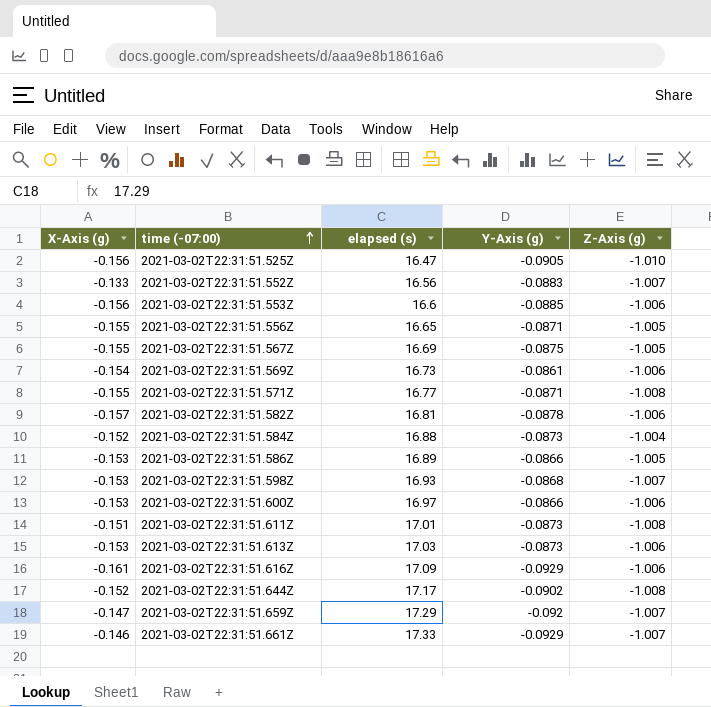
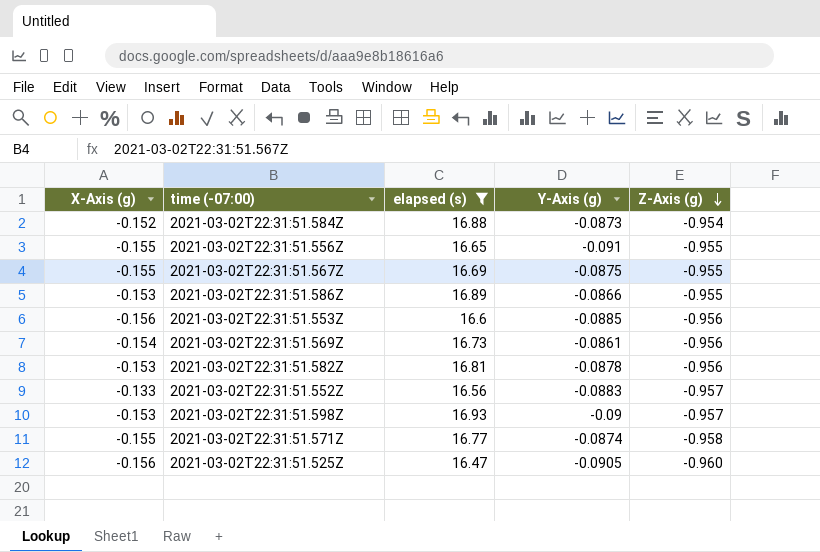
filter: none -> elapsed (s) <= 16.93
row order: time (-07:00) ascending -> Z-Axis (g) descending
2021-03-02T22:31:51.584Z | Z-Axis (g): -1.004 -> -0.954
2021-03-02T22:31:51.556Z | Y-Axis (g): -0.0871 -> -0.091
2021-03-02T22:31:51.556Z | Z-Axis (g): -1.005 -> -0.955
2021-03-02T22:31:51.567Z | Z-Axis (g): -1.005 -> -0.955
2021-03-02T22:31:51.586Z | Z-Axis (g): -1.005 -> -0.955
2021-03-02T22:31:51.553Z | Z-Axis (g): -1.006 -> -0.956
2021-03-02T22:31:51.569Z | Z-Axis (g): -1.006 -> -0.956
2021-03-02T22:31:51.582Z | X-Axis (g): -0.157 -> -0.153
2021-03-02T22:31:51.582Z | Z-Axis (g): -1.006 -> -0.956
2021-03-02T22:31:51.552Z | Z-Axis (g): -1.007 -> -0.957
2021-03-02T22:31:51.598Z | Y-Axis (g): -0.0868 -> -0.09
2021-03-02T22:31:51.598Z | Z-Axis (g): -1.007 -> -0.957
2021-03-02T22:31:51.571Z | Y-Axis (g): -0.0871 -> -0.0874
2021-03-02T22:31:51.571Z | Z-Axis (g): -1.008 -> -0.958
2021-03-02T22:31:51.525Z | Z-Axis (g): -1.010 -> -0.960

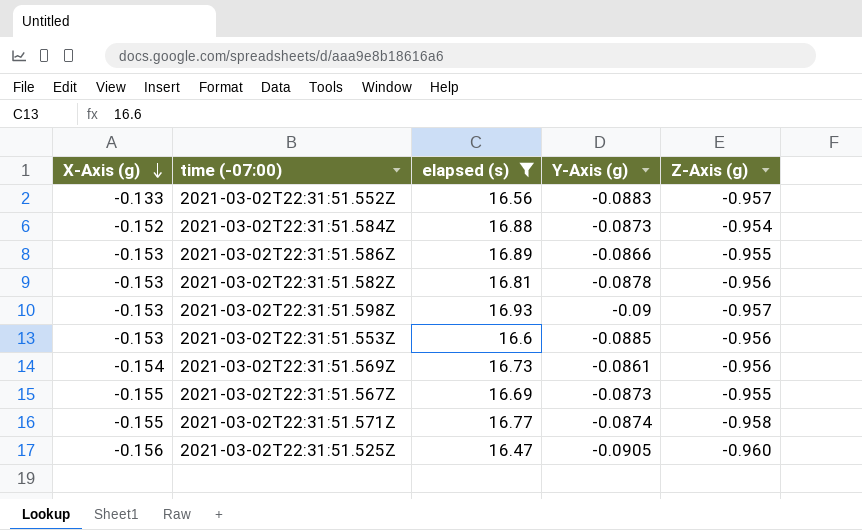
row order: Z-Axis (g) descending -> X-Axis (g) descending
row 2021-03-02T22:31:51.556Z: -0.155 | 16.65 | -0.091 | -0.955 -> none
2021-03-02T22:31:51.553Z | X-Axis (g): -0.156 -> -0.153
2021-03-02T22:31:51.567Z | Y-Axis (g): -0.0875 -> -0.0873

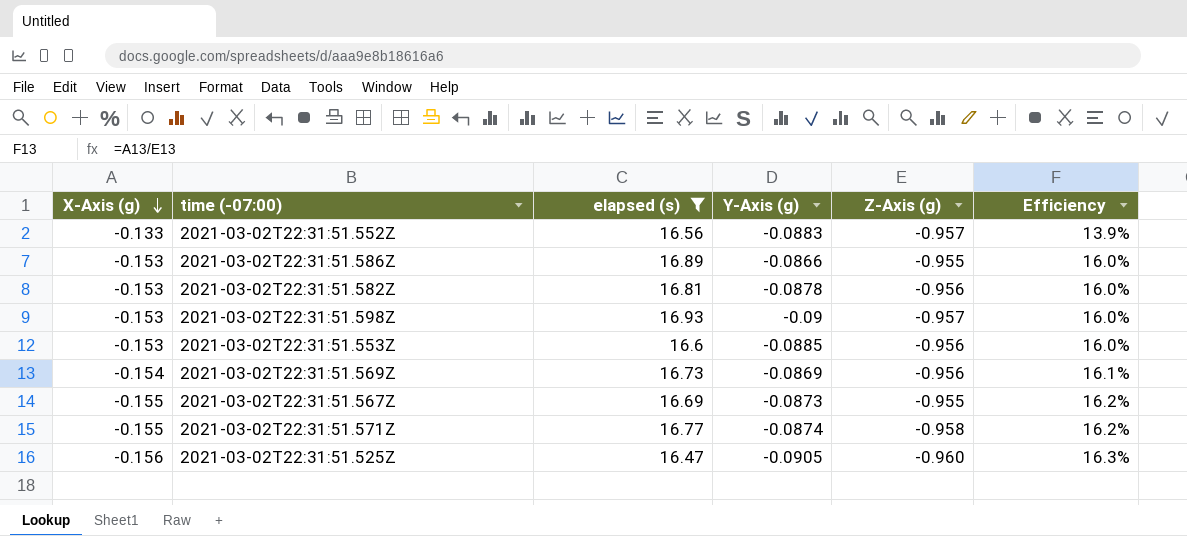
column Efficiency | formula: none -> [X-Axis (g)] / [Z-Axis (g)]
row 2021-03-02T22:31:51.584Z: -0.152 | 16.88 | -0.0873 | -0.954 -> none
2021-03-02T22:31:51.569Z | Y-Axis (g): -0.0861 -> -0.0869

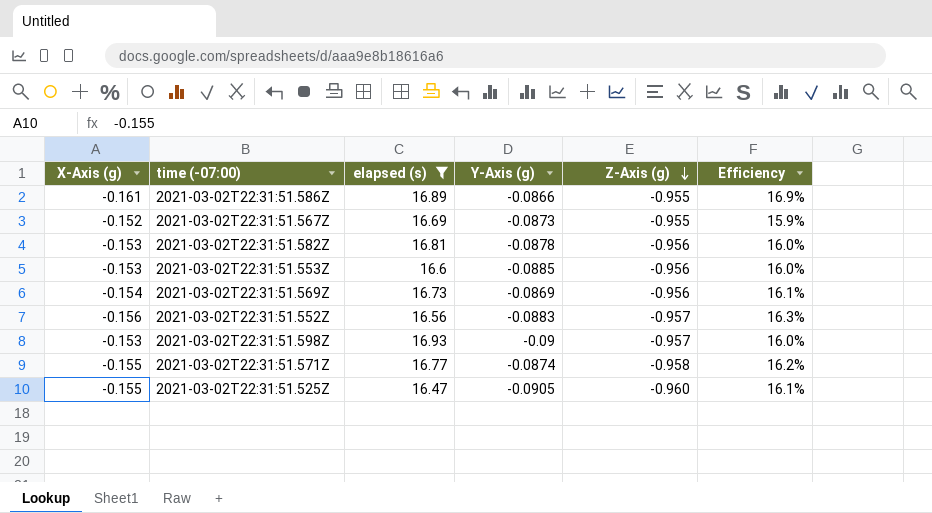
row order: X-Axis (g) descending -> Z-Axis (g) descending
2021-03-02T22:31:51.586Z | X-Axis (g): -0.153 -> -0.161
2021-03-02T22:31:51.586Z | Efficiency: 16.0% -> 16.9%
2021-03-02T22:31:51.567Z | X-Axis (g): -0.155 -> -0.152
2021-03-02T22:31:51.567Z | Efficiency: 16.2% -> 15.9%
2021-03-02T22:31:51.552Z | X-Axis (g): -0.133 -> -0.156
2021-03-02T22:31:51.552Z | Efficiency: 13.9% -> 16.3%
2021-03-02T22:31:51.525Z | X-Axis (g): -0.156 -> -0.155
2021-03-02T22:31:51.525Z | Efficiency: 16.3% -> 16.1%

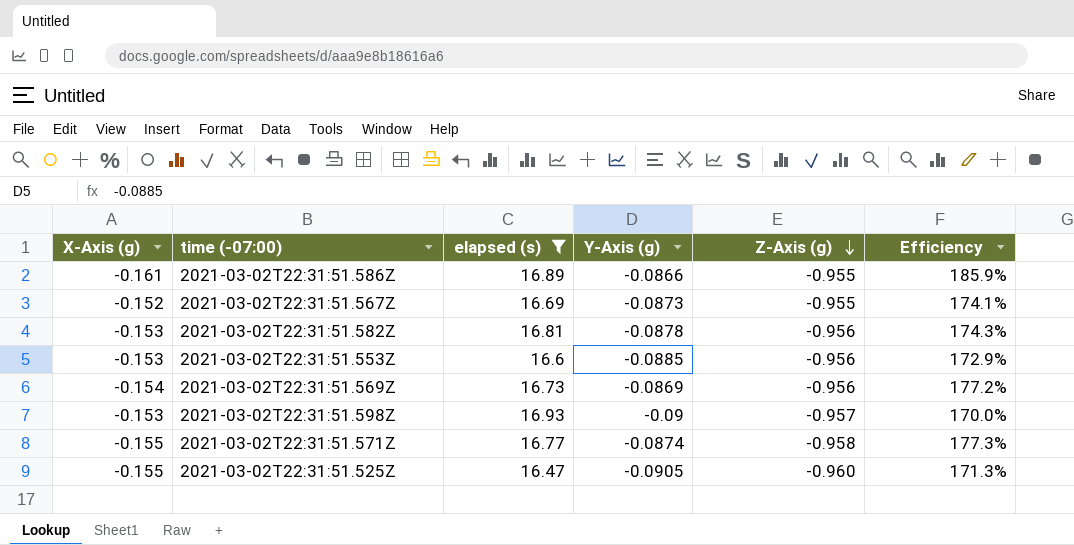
column Efficiency | formula: [X-Axis (g)] / [Z-Axis (g)] -> [X-Axis (g)] / [Y-Axis (g)]
row 2021-03-02T22:31:51.552Z: -0.156 | 16.56 | -0.0883 | -0.957 | 16.3% -> none

